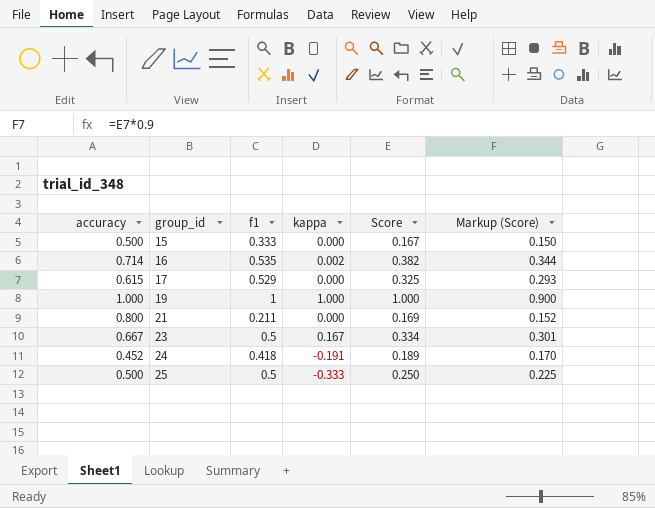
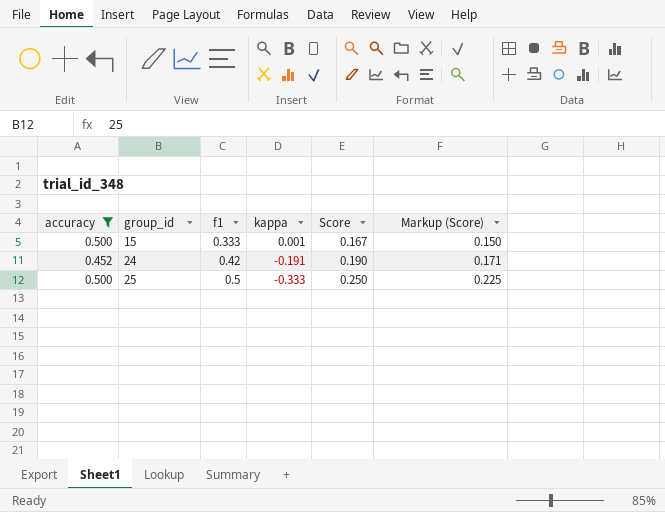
filter: none -> accuracy <= 0.500
15 | kappa: 0.000 -> 0.001
24 | f1: 0.418 -> 0.42
24 | Score: 0.189 -> 0.190
24 | Markup (Score): 0.170 -> 0.171

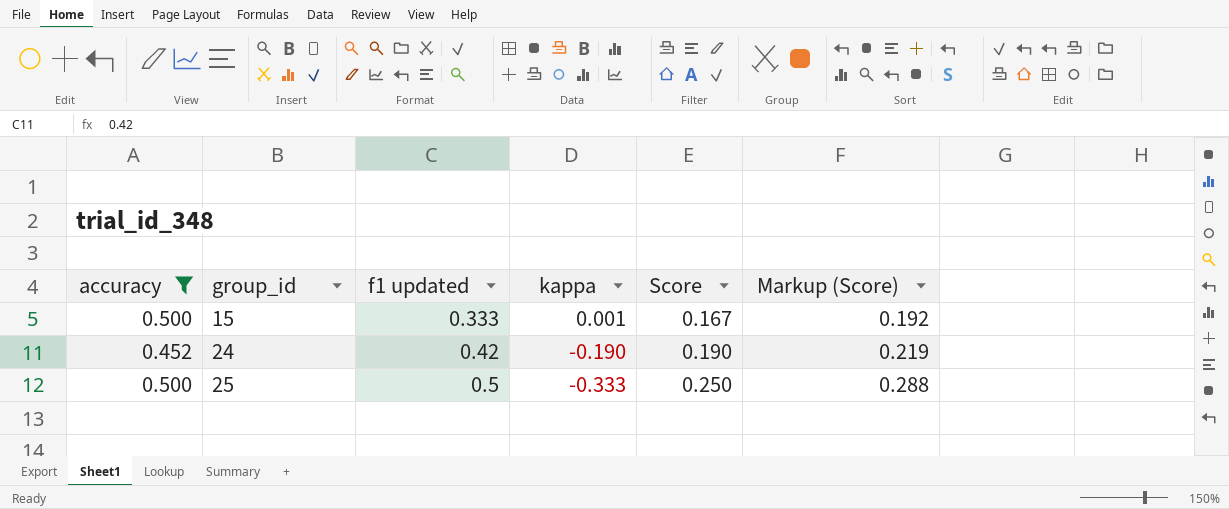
column name: f1 -> f1 updated
column Markup (Score) | formula: [Score] * 0.9 -> [Score] * 1.15
24 | kappa: -0.191 -> -0.190

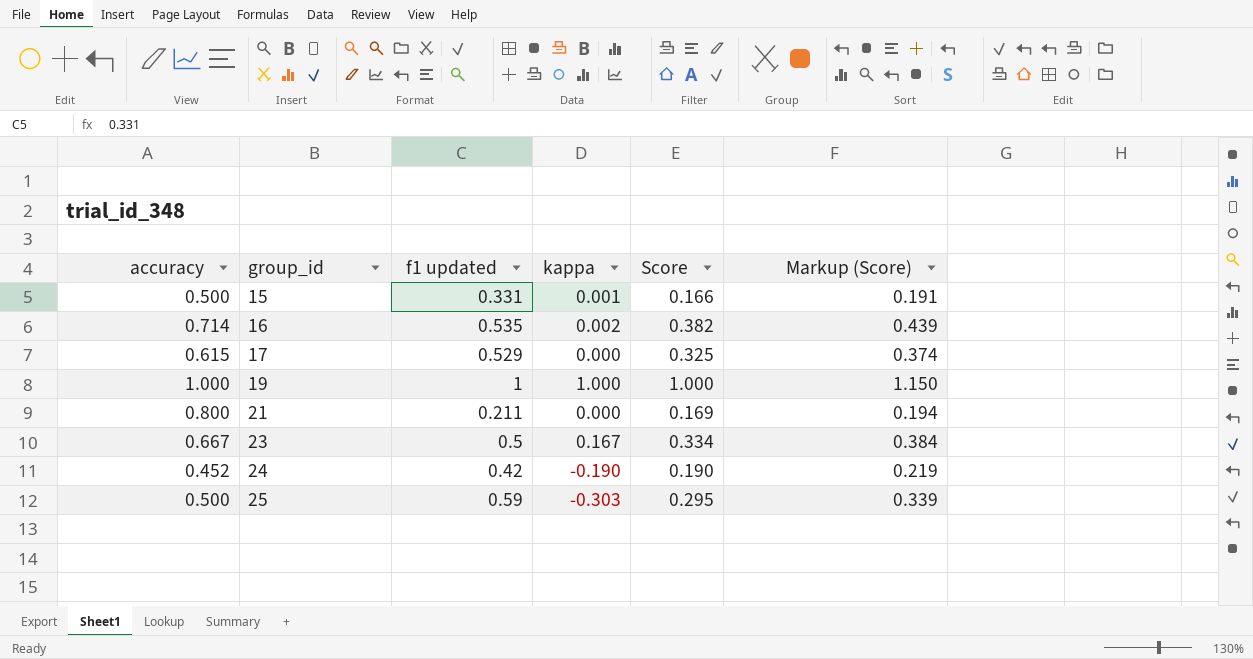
filter: accuracy <= 0.500 -> none
15 | f1 updated: 0.333 -> 0.331
15 | Score: 0.167 -> 0.166
15 | Markup (Score): 0.192 -> 0.191
25 | f1 updated: 0.5 -> 0.59
25 | kappa: -0.333 -> -0.303
25 | Score: 0.250 -> 0.295
25 | Markup (Score): 0.288 -> 0.339

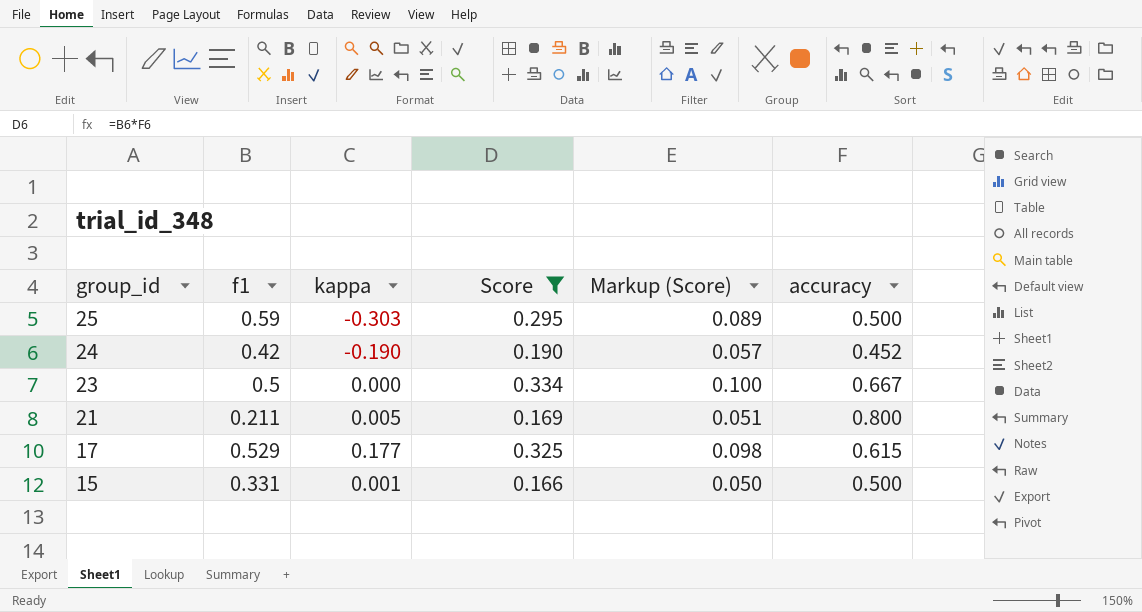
filter: none -> Score <= 0.334
row order: group_id ascending -> group_id descending
column name: f1 updated -> f1
column Markup (Score) | formula: [Score] * 1.15 -> [Score] * 0.3
column accuracy | position: 1 -> 6
23 | kappa: 0.167 -> 0.000
21 | kappa: 0.000 -> 0.005
17 | kappa: 0.000 -> 0.177

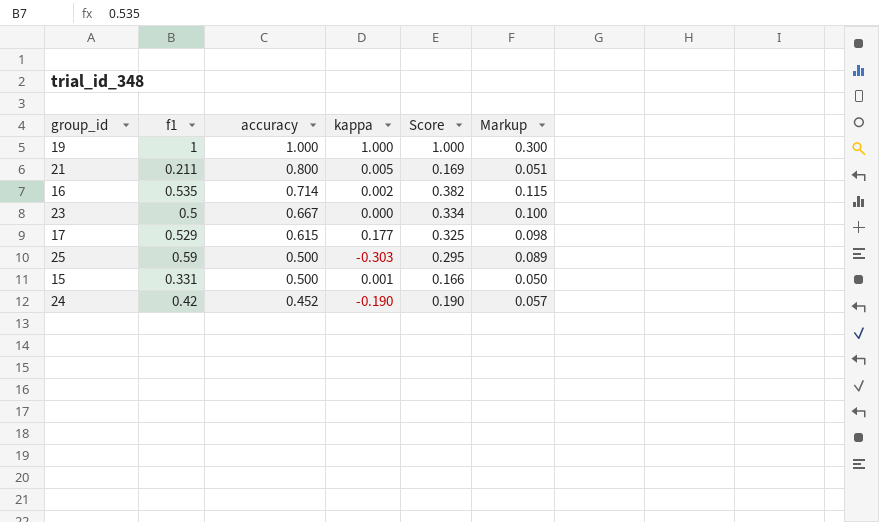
filter: Score <= 0.334 -> none
row order: group_id descending -> accuracy descending
column accuracy | position: 6 -> 3
column name: Markup (Score) -> Markup

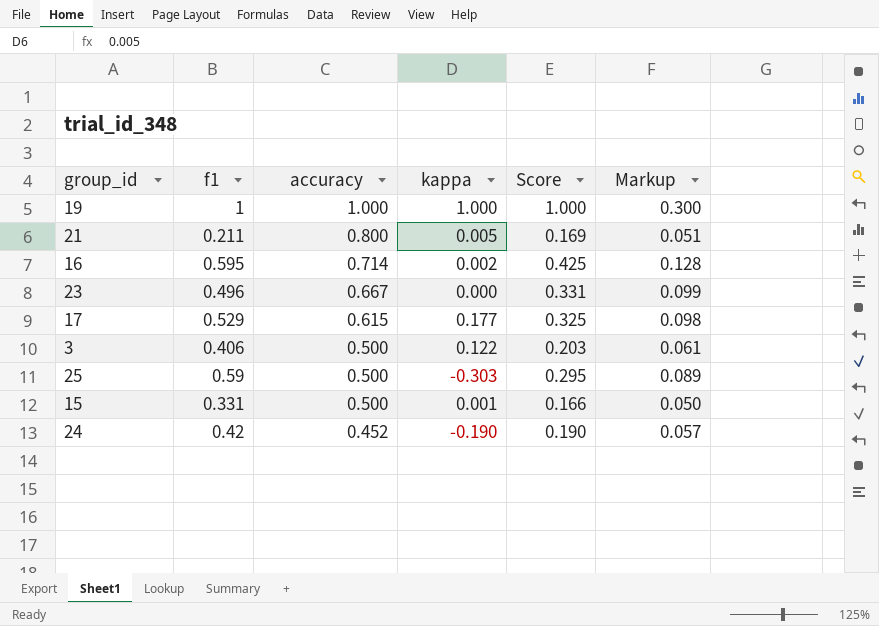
16 | f1: 0.535 -> 0.595
16 | Score: 0.382 -> 0.425
16 | Markup: 0.115 -> 0.128
23 | f1: 0.5 -> 0.496
23 | Score: 0.334 -> 0.331
23 | Markup: 0.100 -> 0.099
row 3: none -> 0.406 | 0.500 | 0.122 | 0.203 | 0.061

